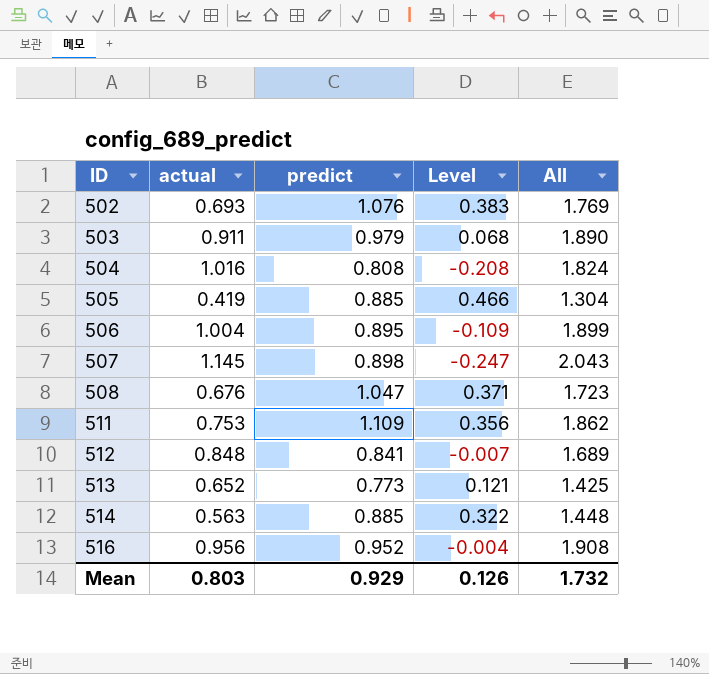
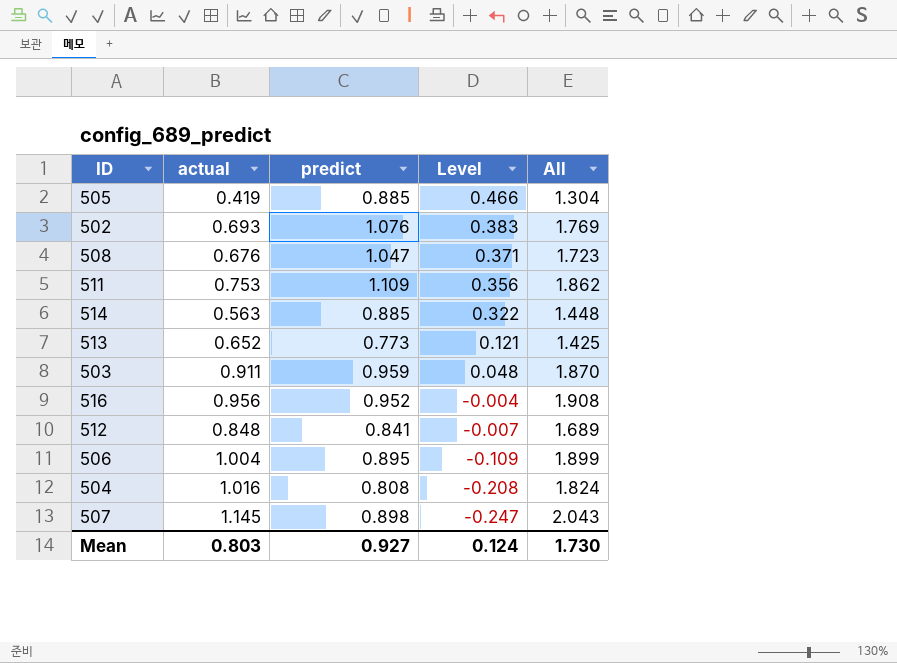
row order: ID ascending -> Level descending
503 | predict: 0.979 -> 0.959
503 | Level: 0.068 -> 0.048
503 | All: 1.890 -> 1.870
Mean | predict: 0.929 -> 0.927
Mean | Level: 0.126 -> 0.124
Mean | All: 1.732 -> 1.730

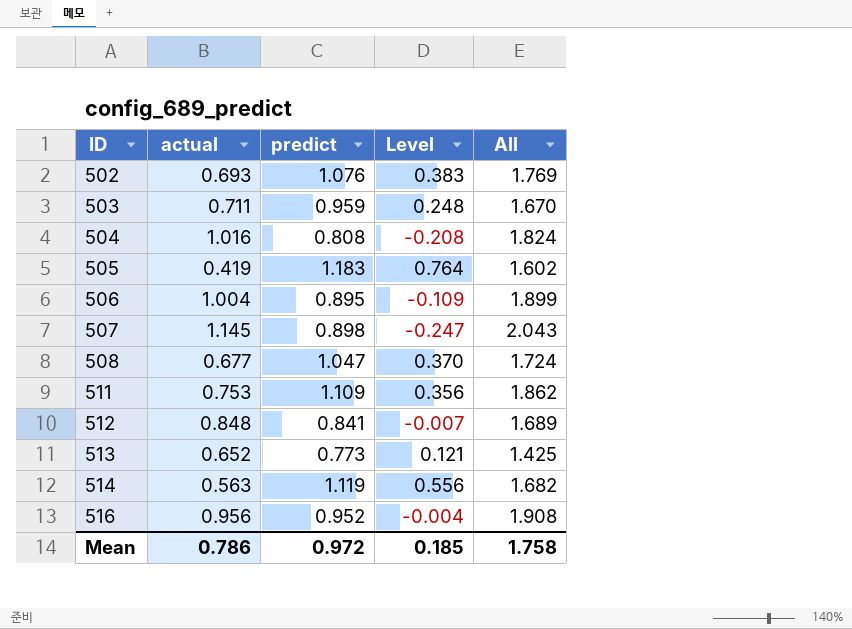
row order: Level descending -> ID ascending
503 | actual: 0.911 -> 0.711
503 | Level: 0.048 -> 0.248
503 | All: 1.870 -> 1.670
505 | predict: 0.885 -> 1.183
505 | Level: 0.466 -> 0.764
505 | All: 1.304 -> 1.602
508 | actual: 0.676 -> 0.677
508 | Level: 0.371 -> 0.370
508 | All: 1.723 -> 1.724
514 | predict: 0.885 -> 1.119
514 | Level: 0.322 -> 0.556
514 | All: 1.448 -> 1.682
Mean | actual: 0.803 -> 0.786
Mean | predict: 0.927 -> 0.972
Mean | Level: 0.124 -> 0.185
Mean | All: 1.730 -> 1.758

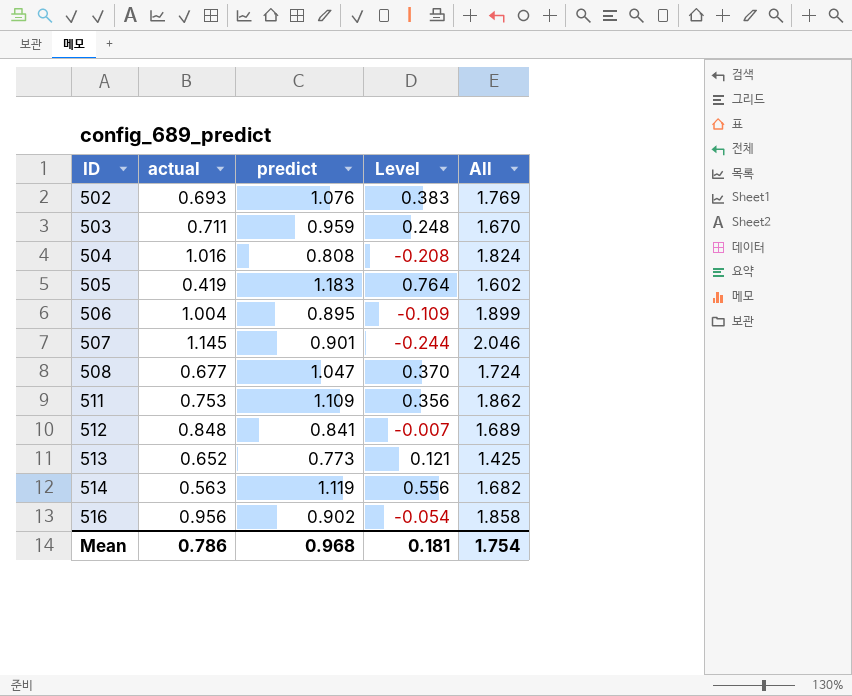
507 | predict: 0.898 -> 0.901
507 | Level: -0.247 -> -0.244
507 | All: 2.043 -> 2.046
516 | predict: 0.952 -> 0.902
516 | Level: -0.004 -> -0.054
516 | All: 1.908 -> 1.858
Mean | predict: 0.972 -> 0.968
Mean | Level: 0.185 -> 0.181
Mean | All: 1.758 -> 1.754

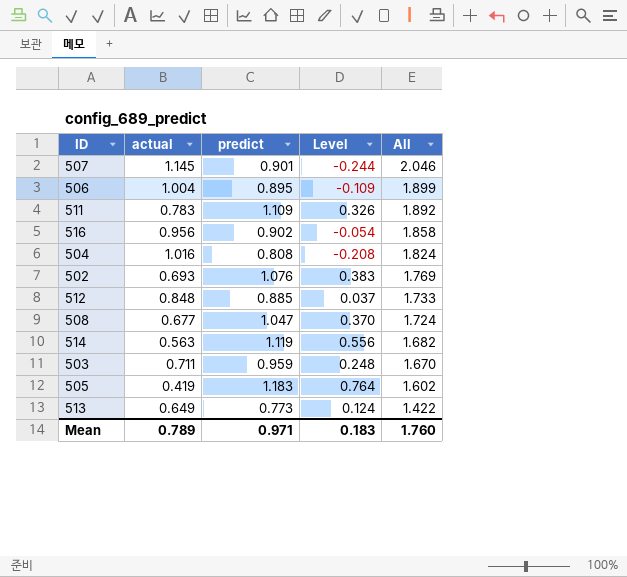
row order: ID ascending -> All descending
511 | actual: 0.753 -> 0.783
511 | Level: 0.356 -> 0.326
511 | All: 1.862 -> 1.892
512 | predict: 0.841 -> 0.885
512 | Level: -0.007 -> 0.037
512 | All: 1.689 -> 1.733
513 | actual: 0.652 -> 0.649
513 | Level: 0.121 -> 0.124
513 | All: 1.425 -> 1.422
Mean | actual: 0.786 -> 0.789
Mean | predict: 0.968 -> 0.971
Mean | Level: 0.181 -> 0.183
Mean | All: 1.754 -> 1.760

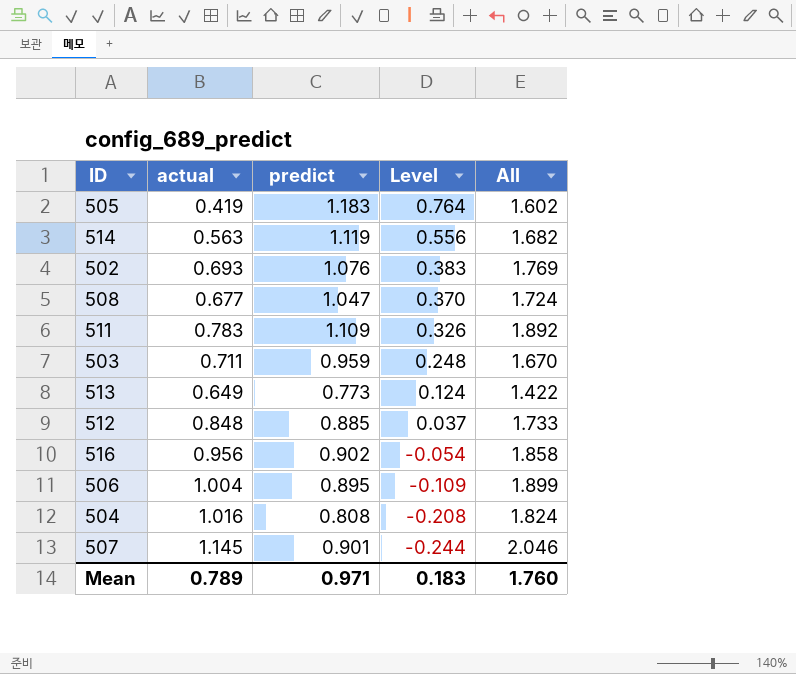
row order: All descending -> Level descending

